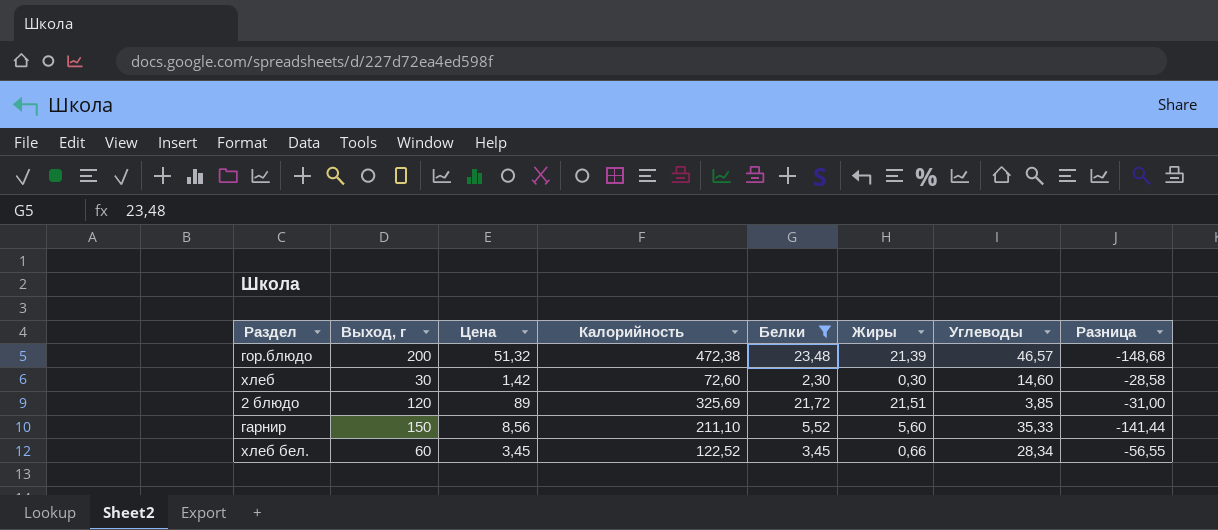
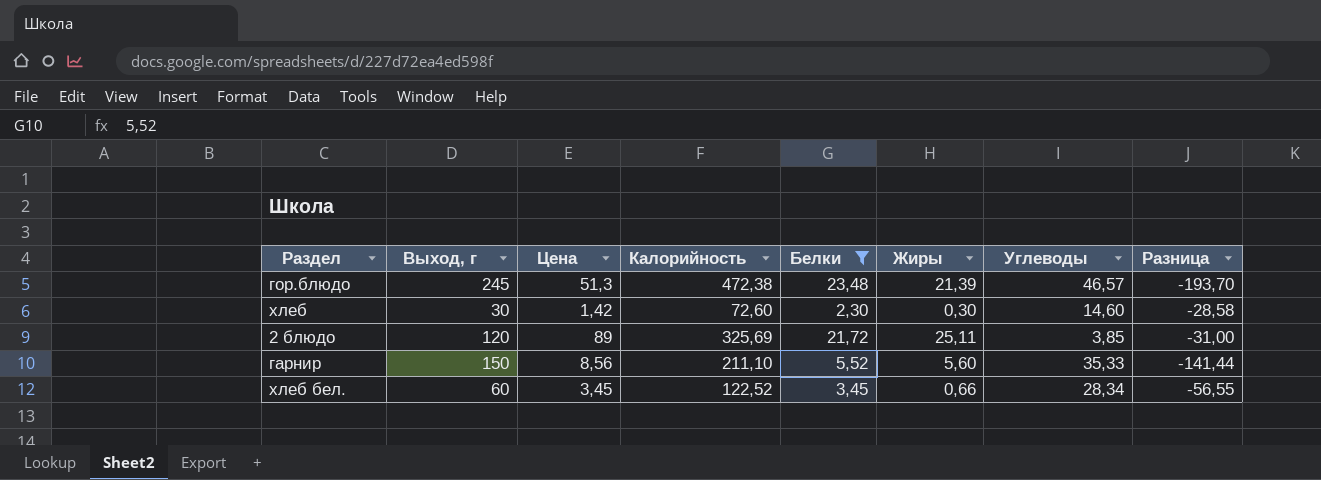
гор.блюдо | Выход, г: 200 -> 245
гор.блюдо | Цена: 51,32 -> 51,3
гор.блюдо | Разница: -148,68 -> -193,70
2 блюдо | Жиры: 21,51 -> 25,11

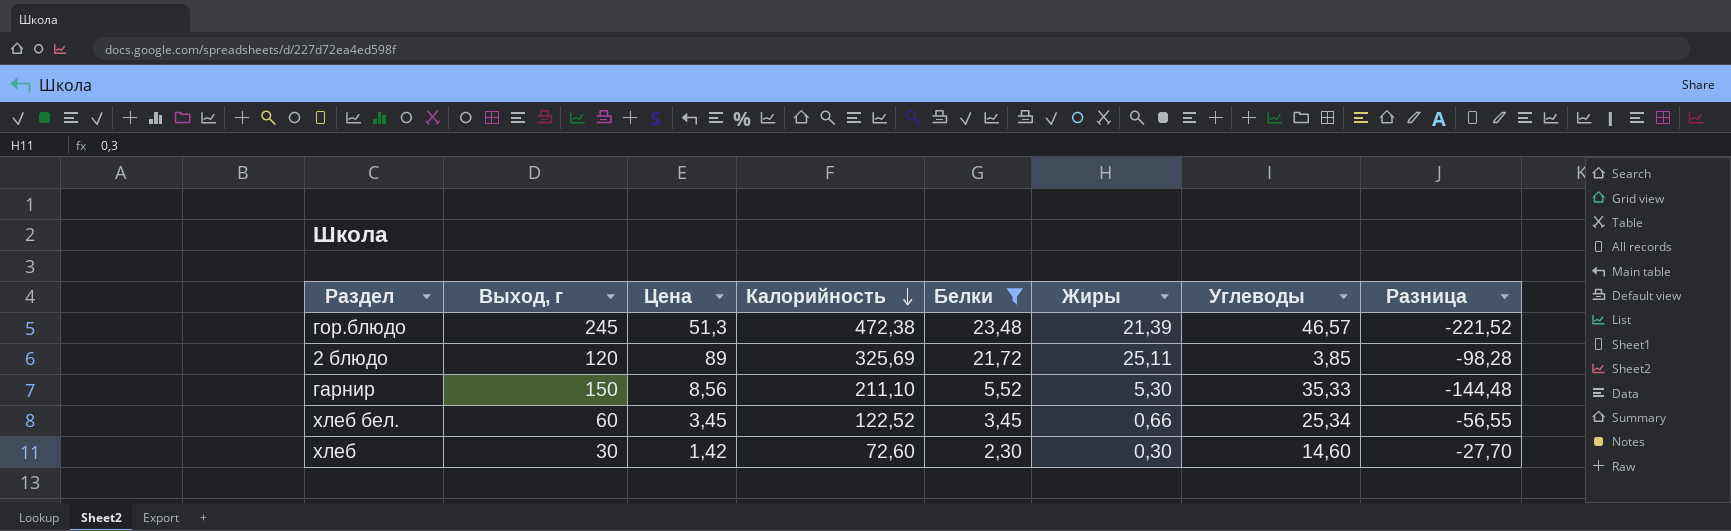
row order: none -> Калорийность descending
column Разница | formula: [Цена] - [Выход, г] -> [Белки] - [Выход, г]
гарнир | Жиры: 5,60 -> 5,30
хлеб бел. | Углеводы: 28,34 -> 25,34

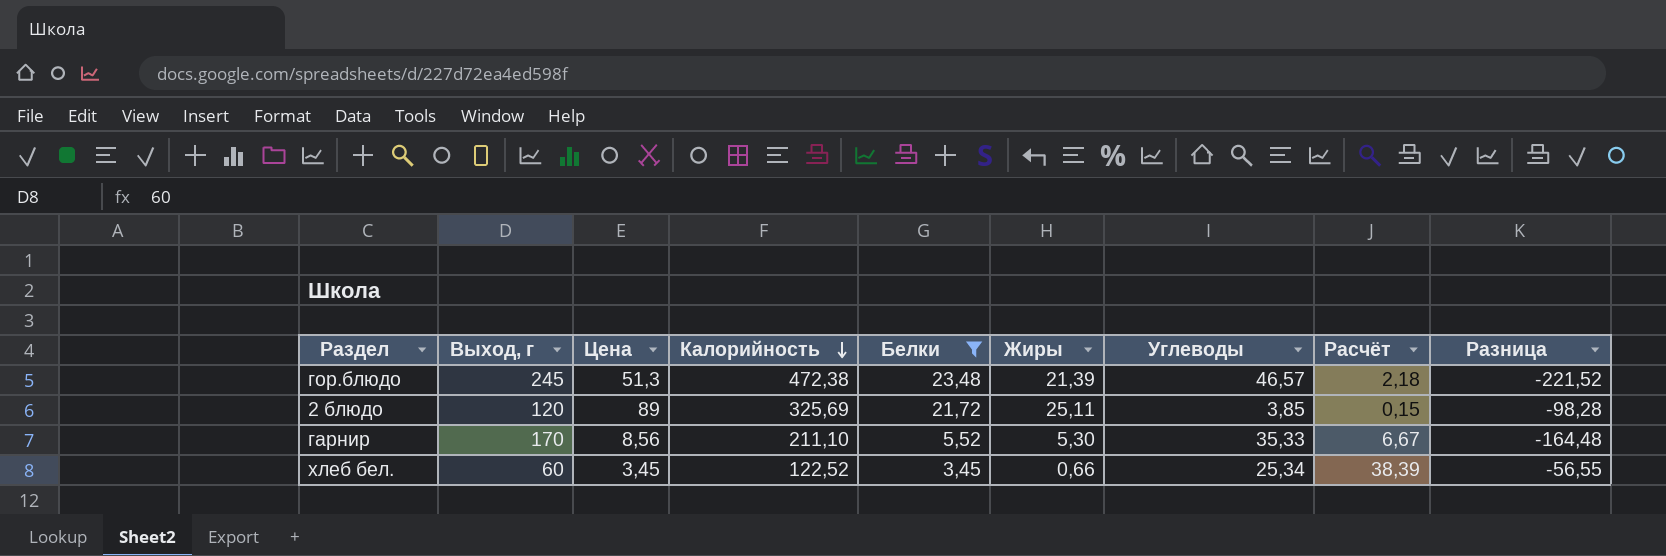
column Расчёт | formula: none -> [Углеводы] / [Жиры]
row хлеб: 30 | 1,42 | 72,60 | 2,30 | 0,30 | 14,60 | -27,70 -> none
гарнир | Выход, г: 150 -> 170
гарнир | Разница: -144,48 -> -164,48

